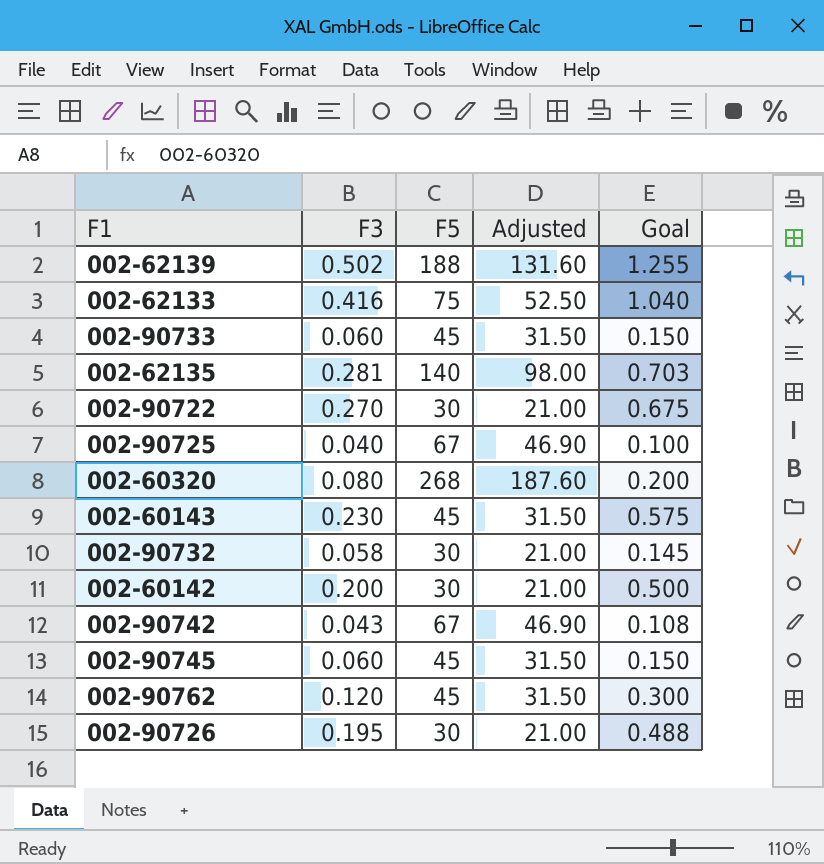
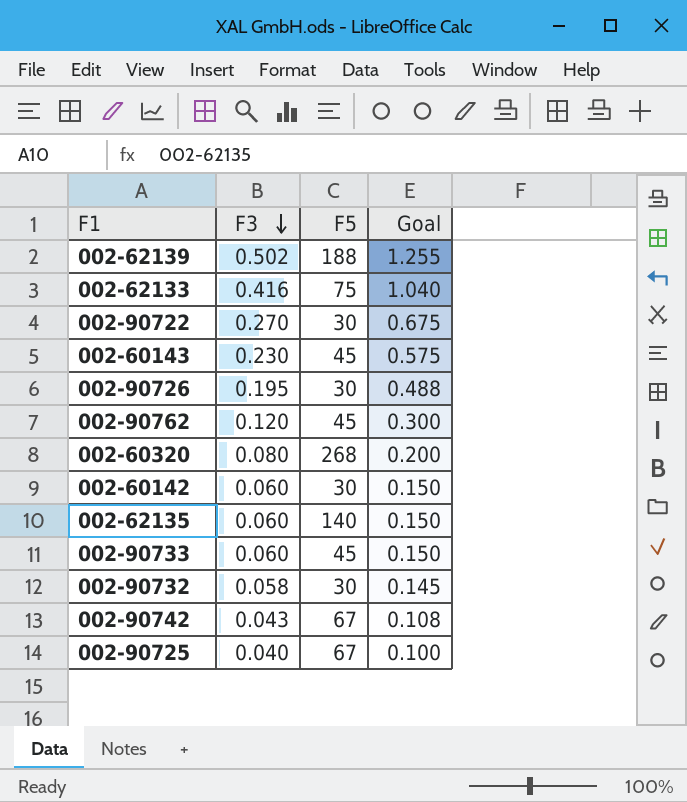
row order: none -> F3 descending
column Adjusted | formula: [F5] * 0.7 -> none
row 002-90745: 0.060 | 45 | 31.50 | 0.150 -> none
002-60142 | F3: 0.200 -> 0.060
002-60142 | Goal: 0.500 -> 0.150
002-62135 | F3: 0.281 -> 0.060
002-62135 | Goal: 0.703 -> 0.150

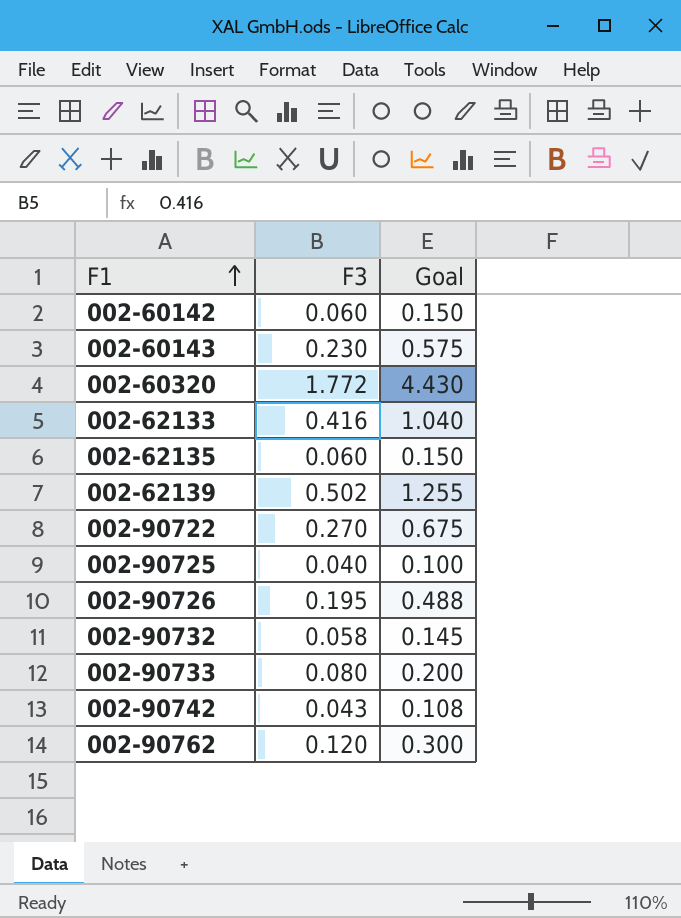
row order: F3 descending -> F1 ascending
column F5 | position: 3 -> none
002-60320 | F3: 0.080 -> 1.772
002-60320 | Goal: 0.200 -> 4.430
002-90733 | F3: 0.060 -> 0.080
002-90733 | Goal: 0.150 -> 0.200

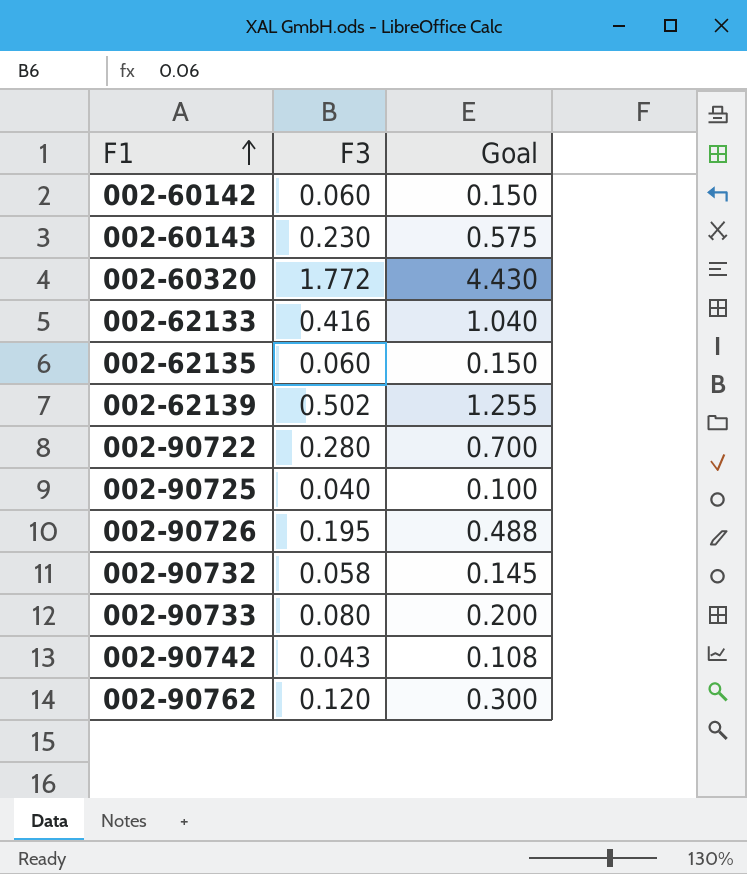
002-90722 | F3: 0.270 -> 0.280
002-90722 | Goal: 0.675 -> 0.700

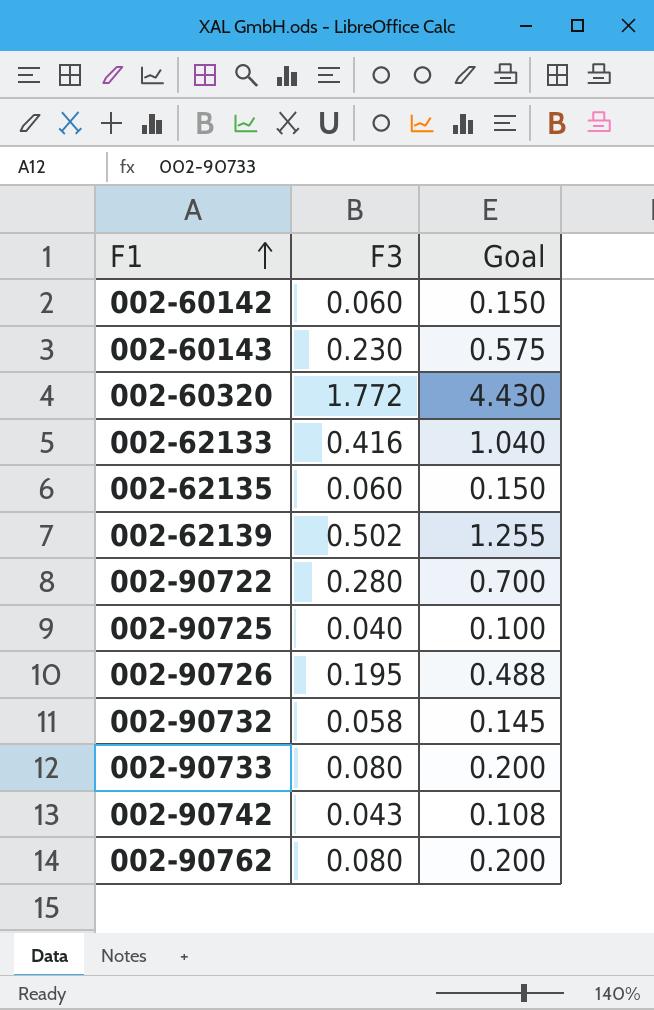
002-90762 | F3: 0.120 -> 0.080
002-90762 | Goal: 0.300 -> 0.200

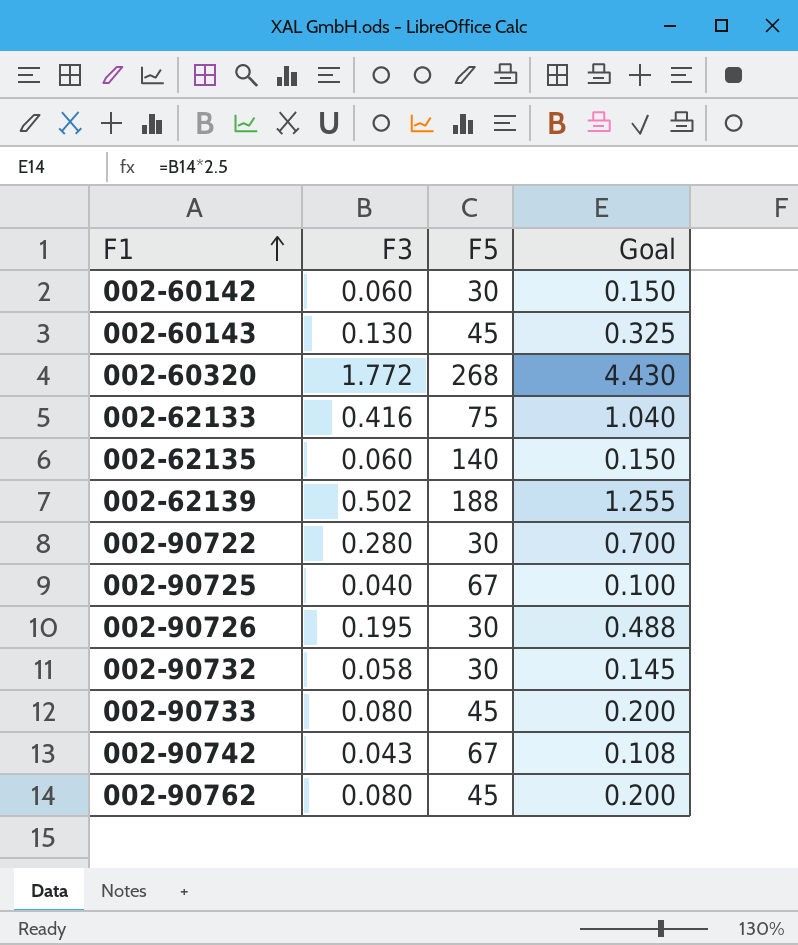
column F5 | position: none -> 3
002-60143 | F3: 0.230 -> 0.130
002-60143 | Goal: 0.575 -> 0.325

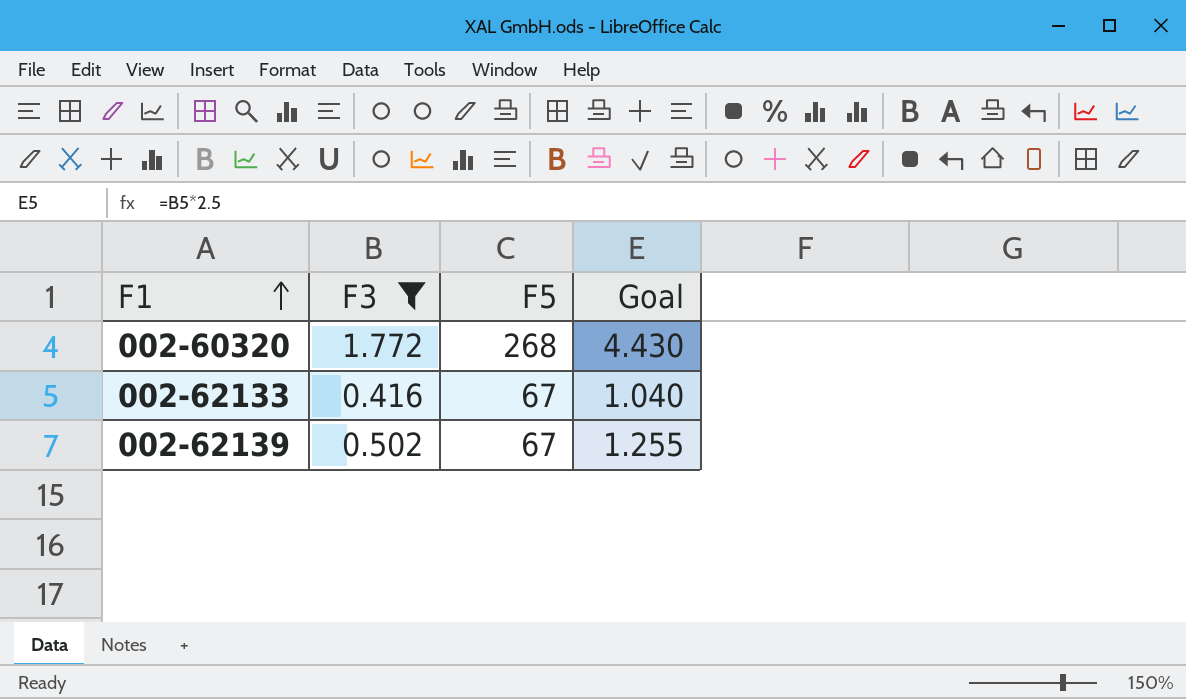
filter: none -> F3 >= 0.416
002-62133 | F5: 75 -> 67
002-62139 | F5: 188 -> 67

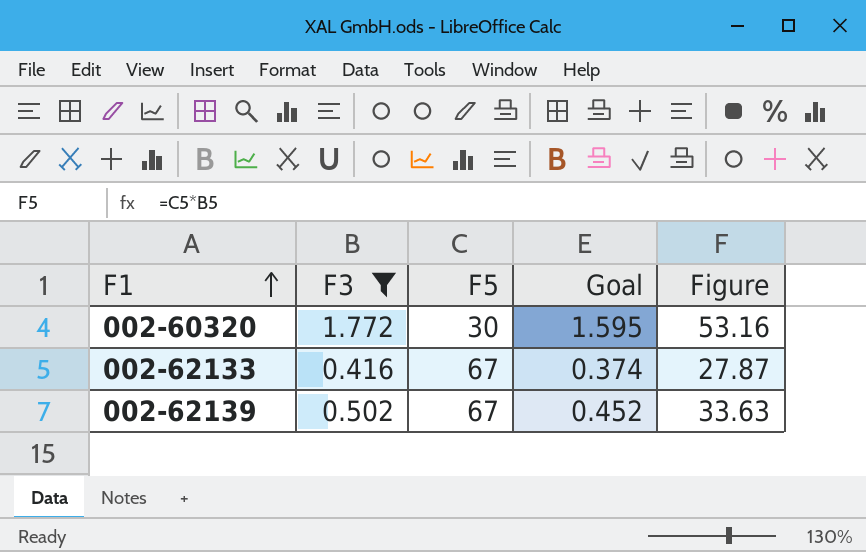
column Goal | formula: [F3] * 2.5 -> [F3] * 0.9
column Figure | formula: none -> [F3] * [F5]
002-60320 | F5: 268 -> 30

